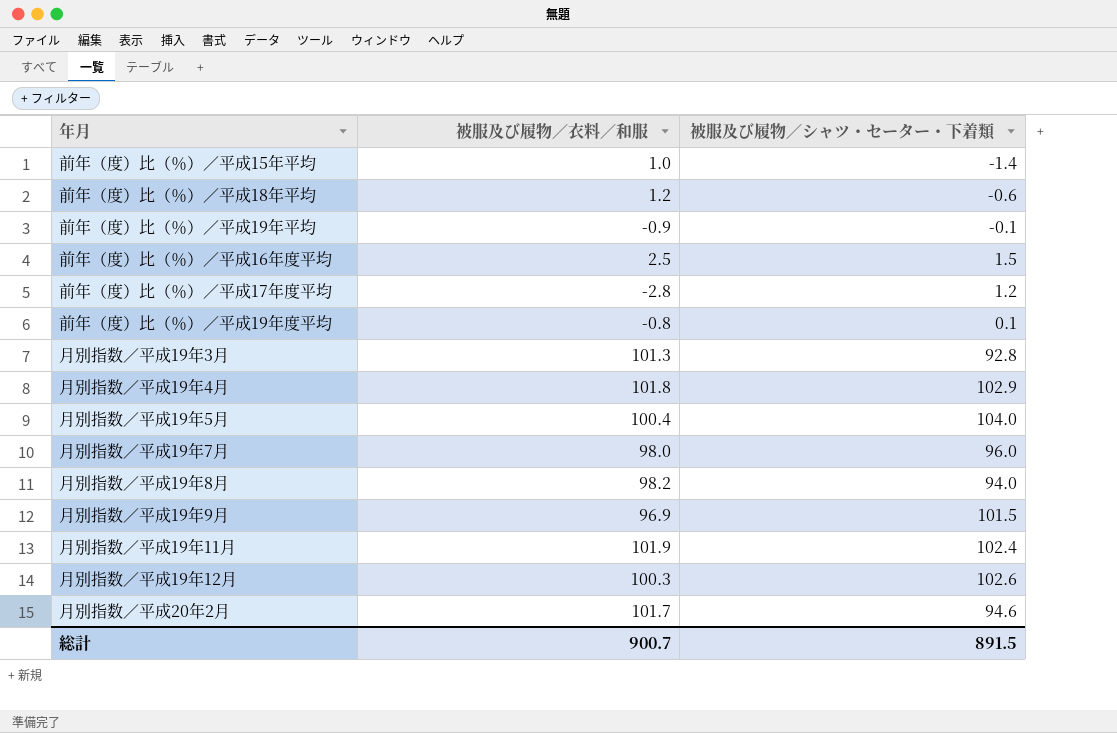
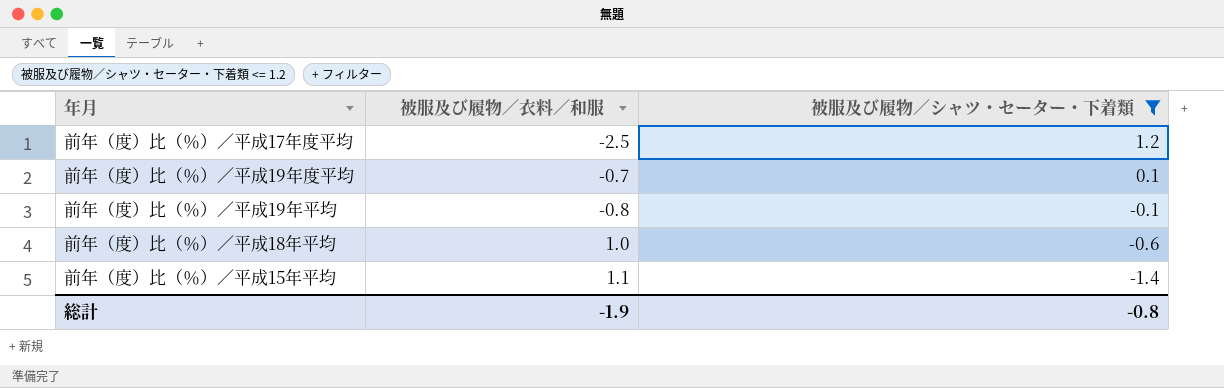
filter: none -> 被服及び履物／シャツ・セーター・下着類 <= 1.2
row order: none -> 被服及び履物／シャツ・セーター・下着類 descending
前年（度）比（％）／平成17年度平均 | 被服及び履物／衣料／和服: -2.8 -> -2.5
前年（度）比（％）／平成19年度平均 | 被服及び履物／衣料／和服: -0.8 -> -0.7
前年（度）比（％）／平成19年平均 | 被服及び履物／衣料／和服: -0.9 -> -0.8
前年（度）比（％）／平成18年平均 | 被服及び履物／衣料／和服: 1.2 -> 1.0
前年（度）比（％）／平成15年平均 | 被服及び履物／衣料／和服: 1.0 -> 1.1
総計 | 被服及び履物／衣料／和服: 900.7 -> -1.9
総計 | 被服及び履物／シャツ・セーター・下着類: 891.5 -> -0.8

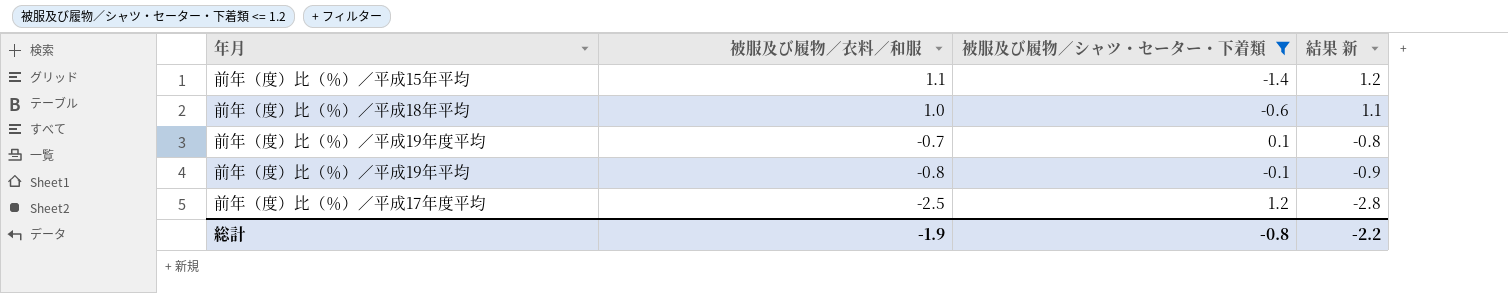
row order: 被服及び履物／シャツ・セーター・下着類 descending -> 被服及び履物／衣料／和服 descending
column 結果 新 | formula: none -> [被服及び履物／衣料／和服] * 1.1

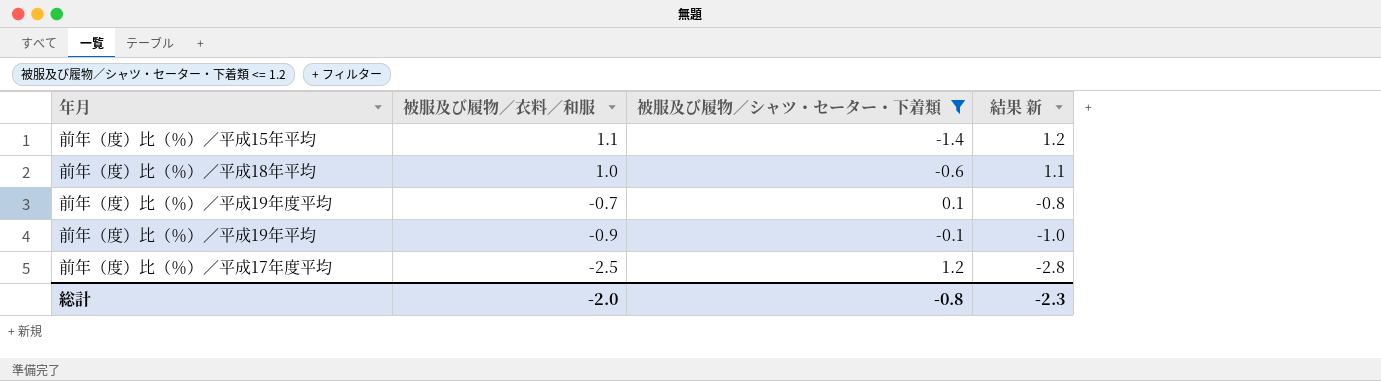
前年（度）比（％）／平成19年平均 | 被服及び履物／衣料／和服: -0.8 -> -0.9
前年（度）比（％）／平成19年平均 | 結果 新: -0.9 -> -1.0
総計 | 被服及び履物／衣料／和服: -1.9 -> -2.0
総計 | 結果 新: -2.2 -> -2.3

